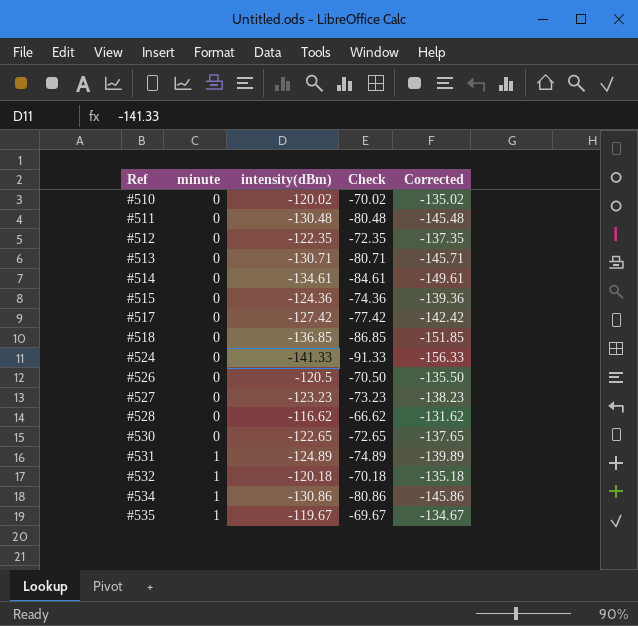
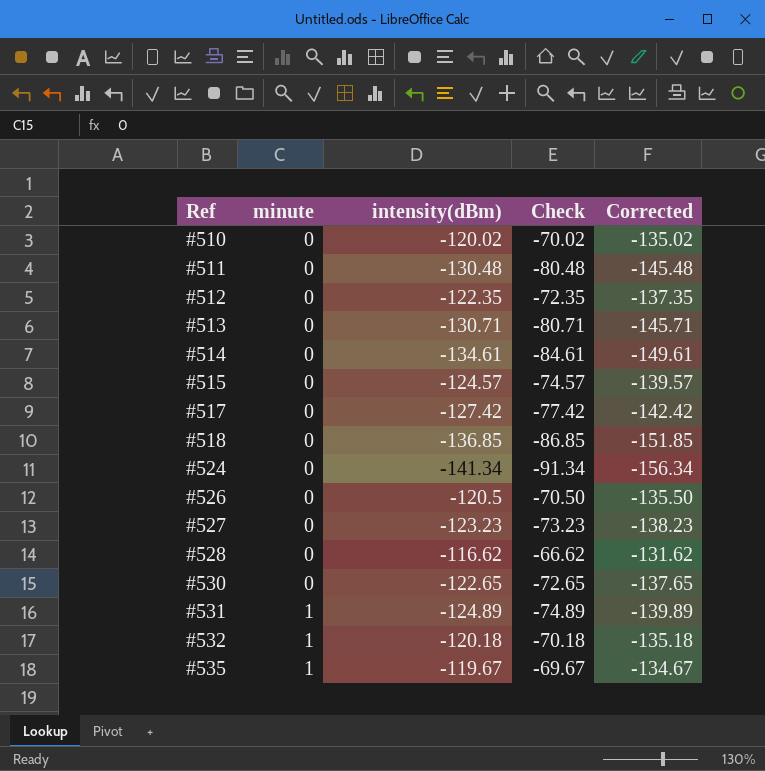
row #534: 1 | -130.86 | -80.86 | -145.86 -> none
#515 | intensity(dBm): -124.36 -> -124.57
#515 | Check: -74.36 -> -74.57
#515 | Corrected: -139.36 -> -139.57
#524 | intensity(dBm): -141.33 -> -141.34
#524 | Check: -91.33 -> -91.34
#524 | Corrected: -156.33 -> -156.34

